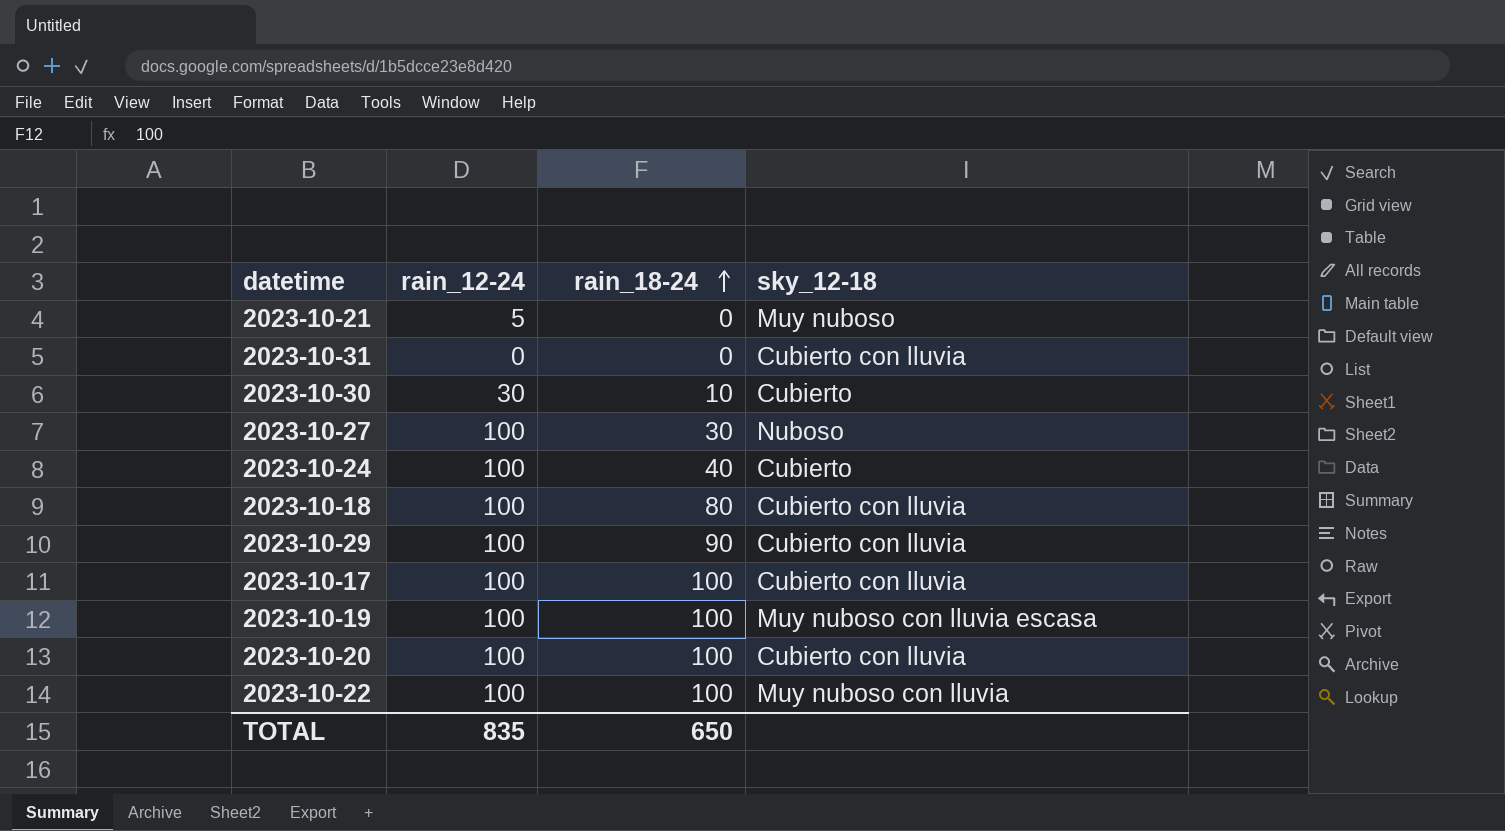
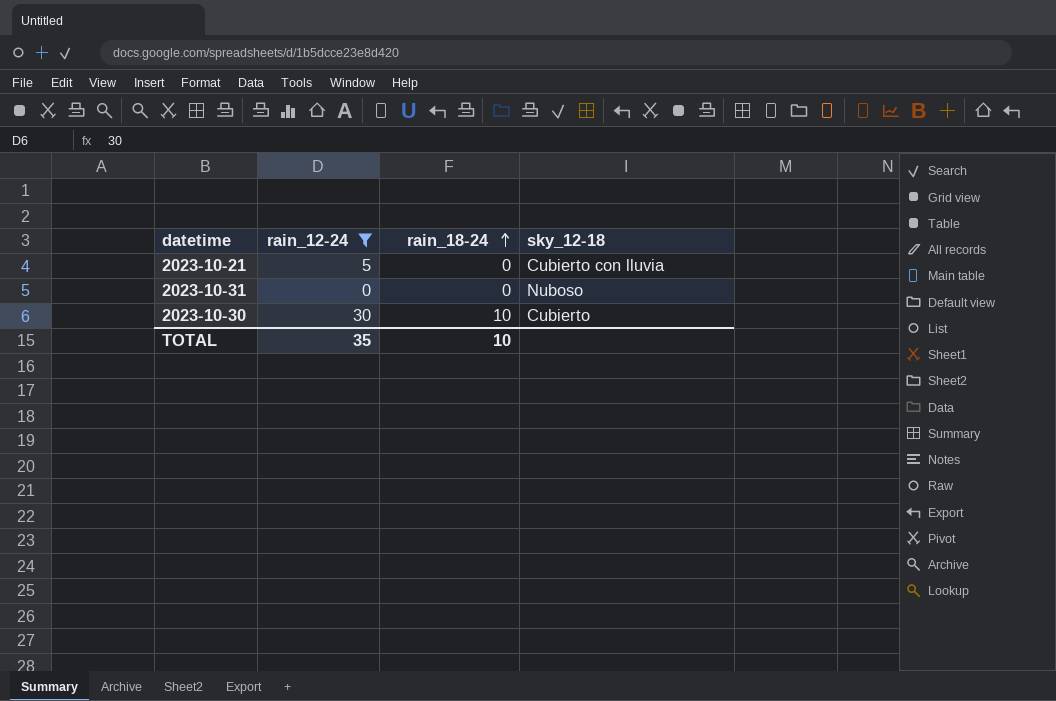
filter: none -> rain_12-24 != 100
2023-10-21 | sky_12-18: Muy nuboso -> Cubierto con lluvia
2023-10-31 | sky_12-18: Cubierto con lluvia -> Nuboso
TOTAL | rain_12-24: 835 -> 35
TOTAL | rain_18-24: 650 -> 10

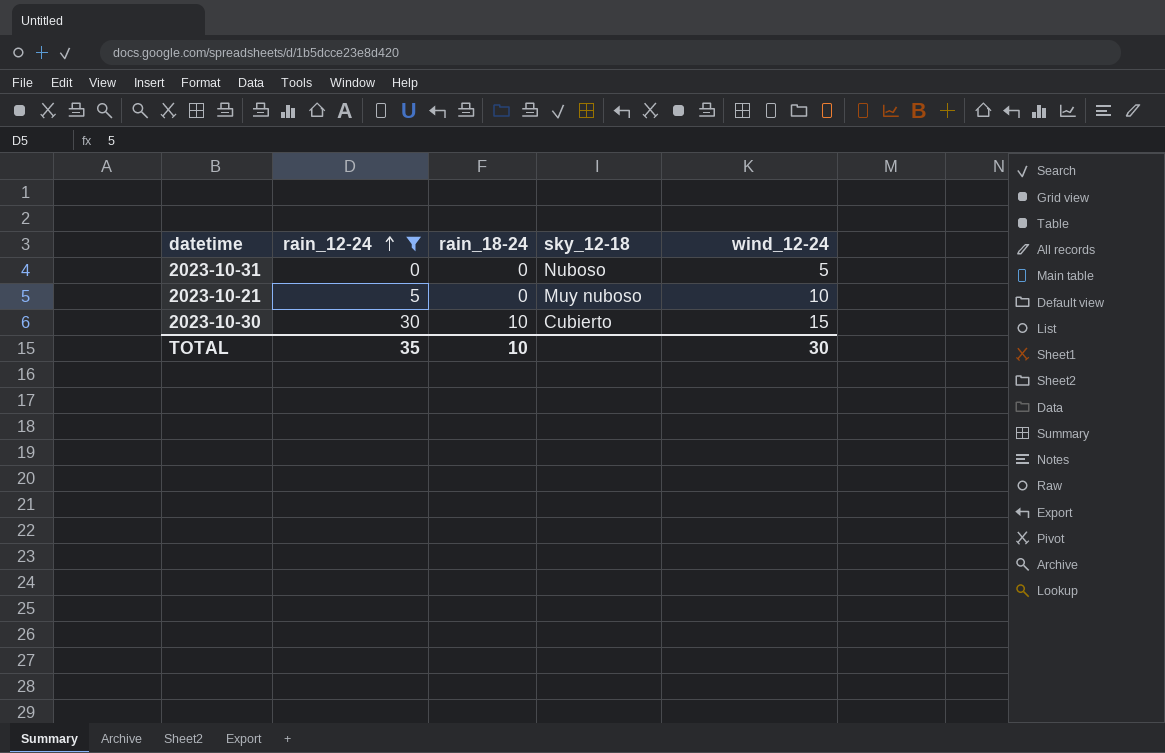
row order: rain_18-24 ascending -> rain_12-24 ascending
column wind_12-24 | position: none -> 5
2023-10-21 | sky_12-18: Cubierto con lluvia -> Muy nuboso

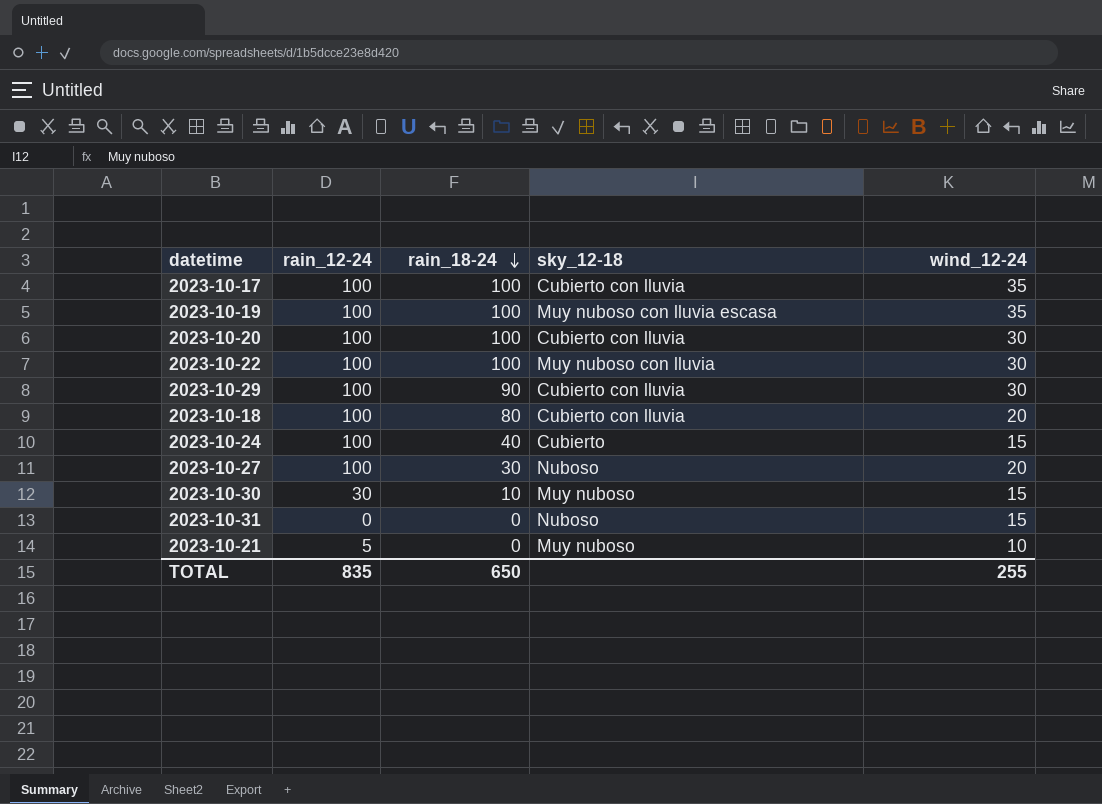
filter: rain_12-24 != 100 -> none
row order: rain_12-24 ascending -> rain_18-24 descending
2023-10-30 | sky_12-18: Cubierto -> Muy nuboso
2023-10-31 | wind_12-24: 5 -> 15
TOTAL | rain_12-24: 35 -> 835
TOTAL | rain_18-24: 10 -> 650
TOTAL | wind_12-24: 30 -> 255

